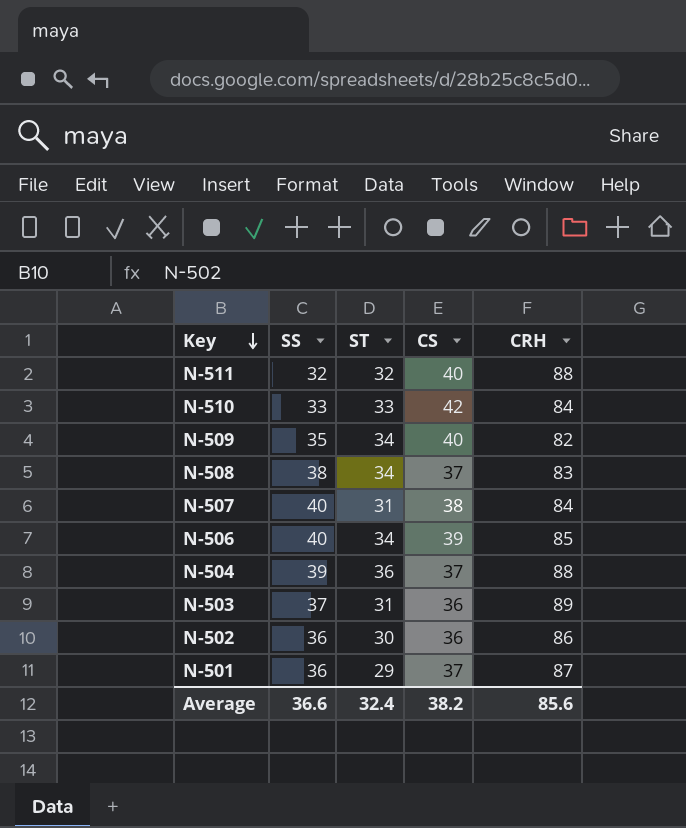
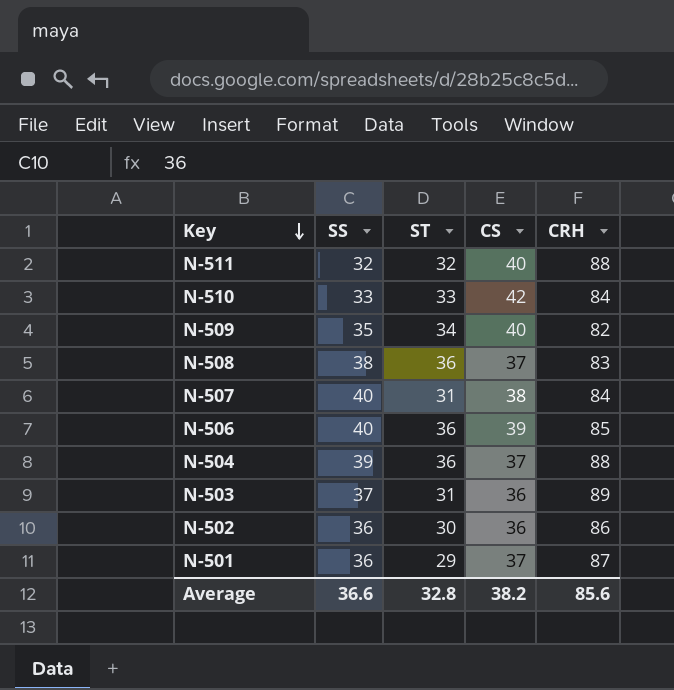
N-508 | ST: 34 -> 36
N-506 | ST: 34 -> 36
Average | ST: 32.4 -> 32.8

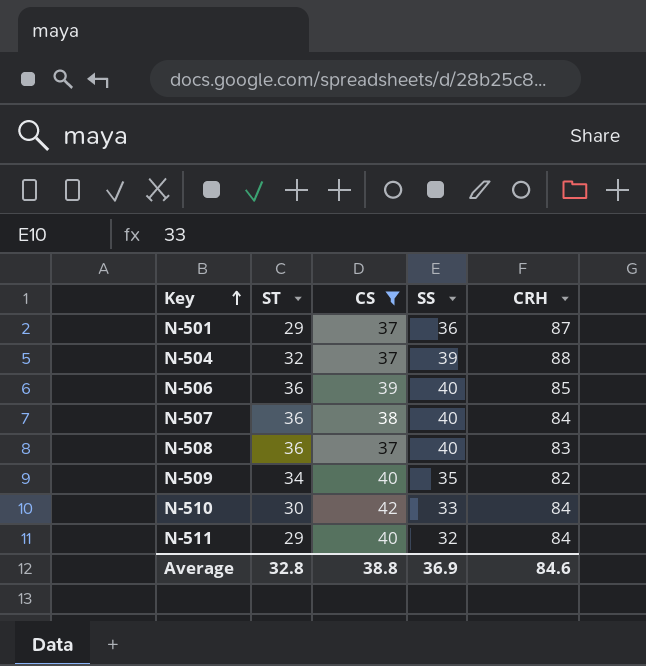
filter: none -> CS != 36
row order: Key descending -> Key ascending
column SS | position: 2 -> 4
N-504 | ST: 36 -> 32
N-507 | ST: 31 -> 36
N-508 | SS: 38 -> 40
N-510 | ST: 33 -> 30
N-511 | ST: 32 -> 29
N-511 | CRH: 88 -> 84
Average | CS: 38.2 -> 38.8
Average | SS: 36.6 -> 36.9
Average | CRH: 85.6 -> 84.6

